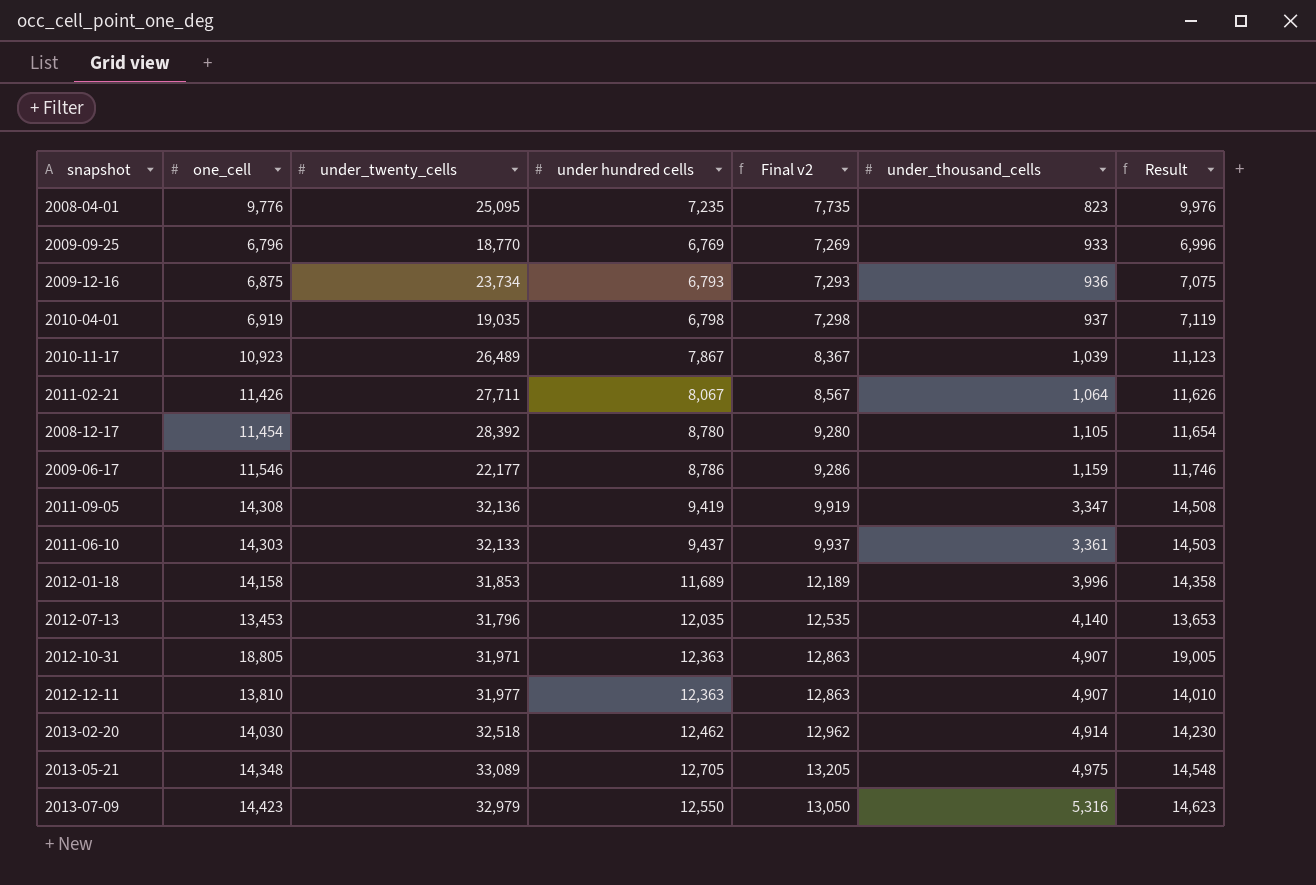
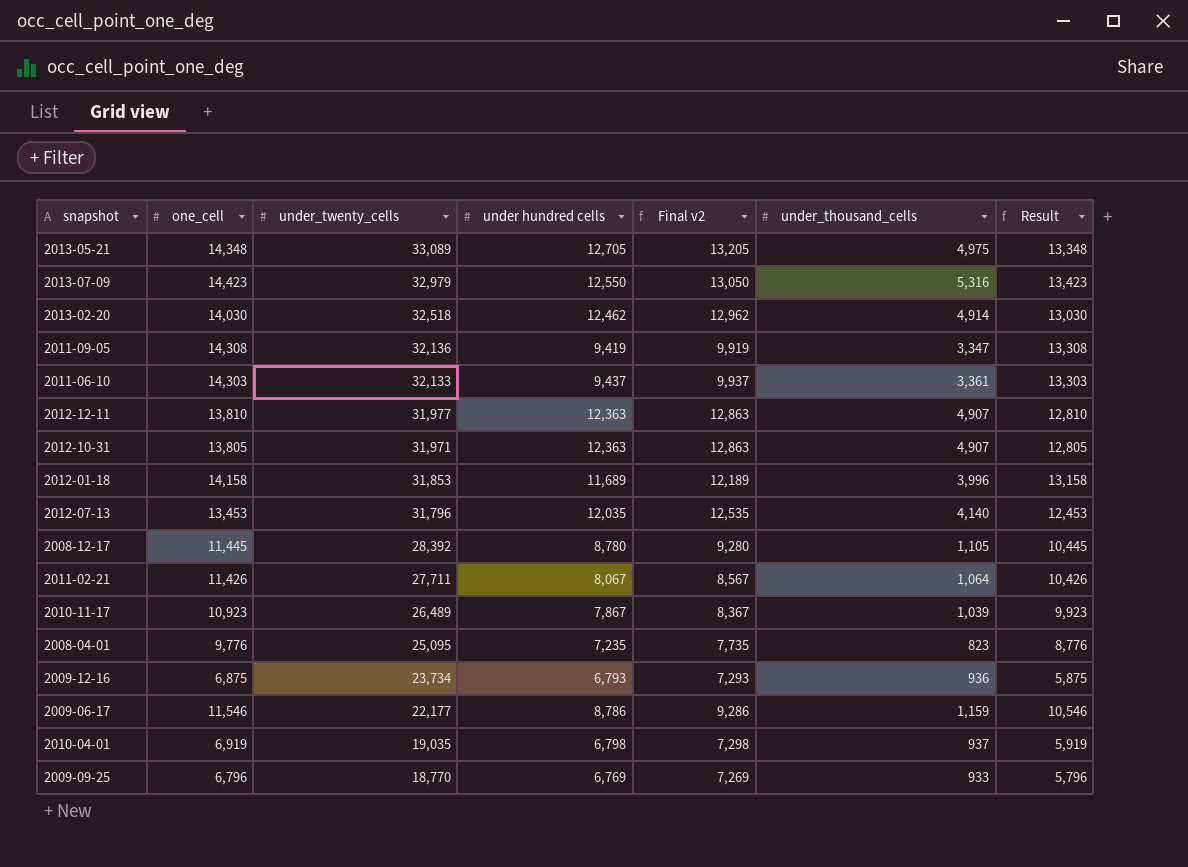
row order: under_thousand_cells ascending -> under_twenty_cells descending
column Result | formula: [one_cell] + 200 -> [one_cell] - 1000
2012-10-31 | one_cell: 18,805 -> 13,805
2008-12-17 | one_cell: 11,454 -> 11,445

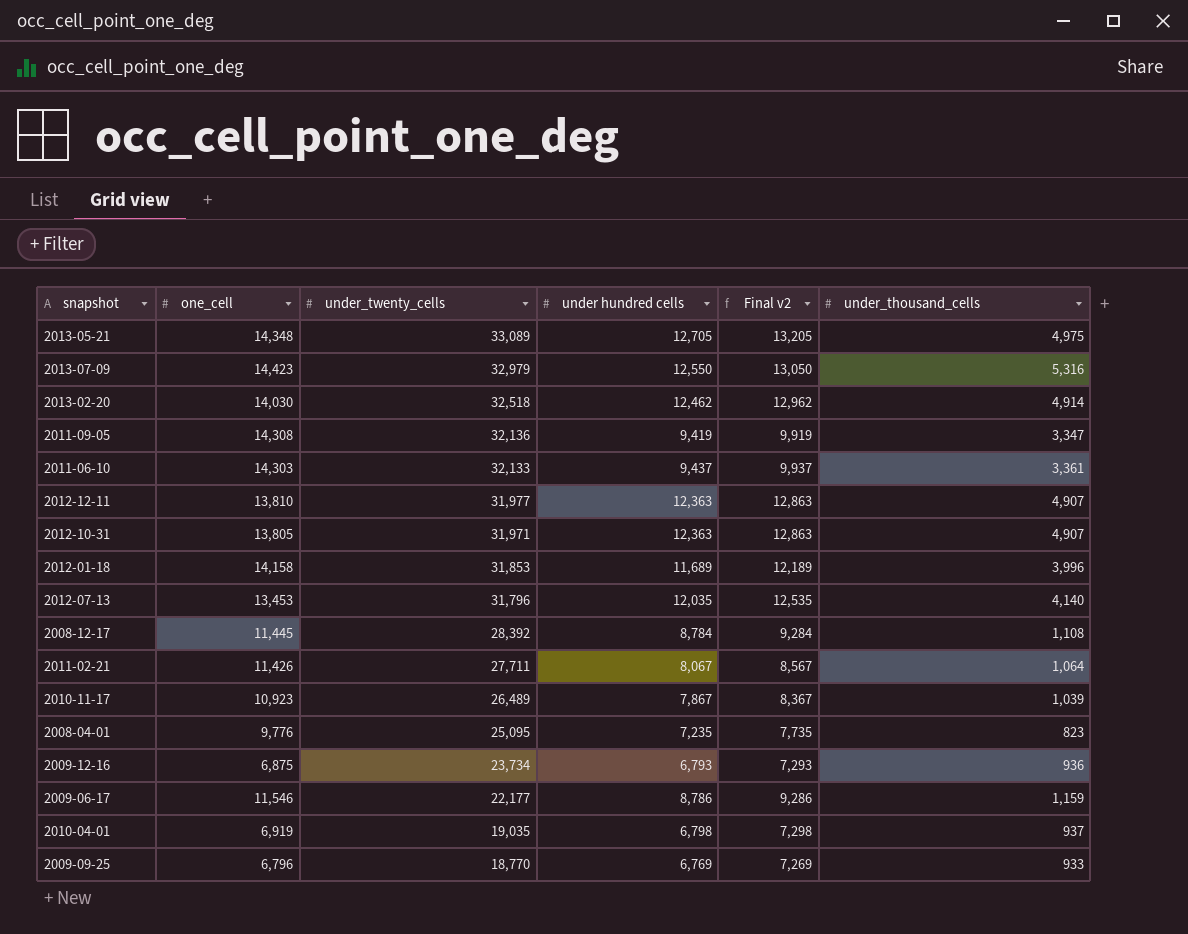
column Result | formula: [one_cell] - 1000 -> none
2008-12-17 | under hundred cells: 8,780 -> 8,784
2008-12-17 | Final v2: 9,280 -> 9,284
2008-12-17 | under_thousand_cells: 1,105 -> 1,108

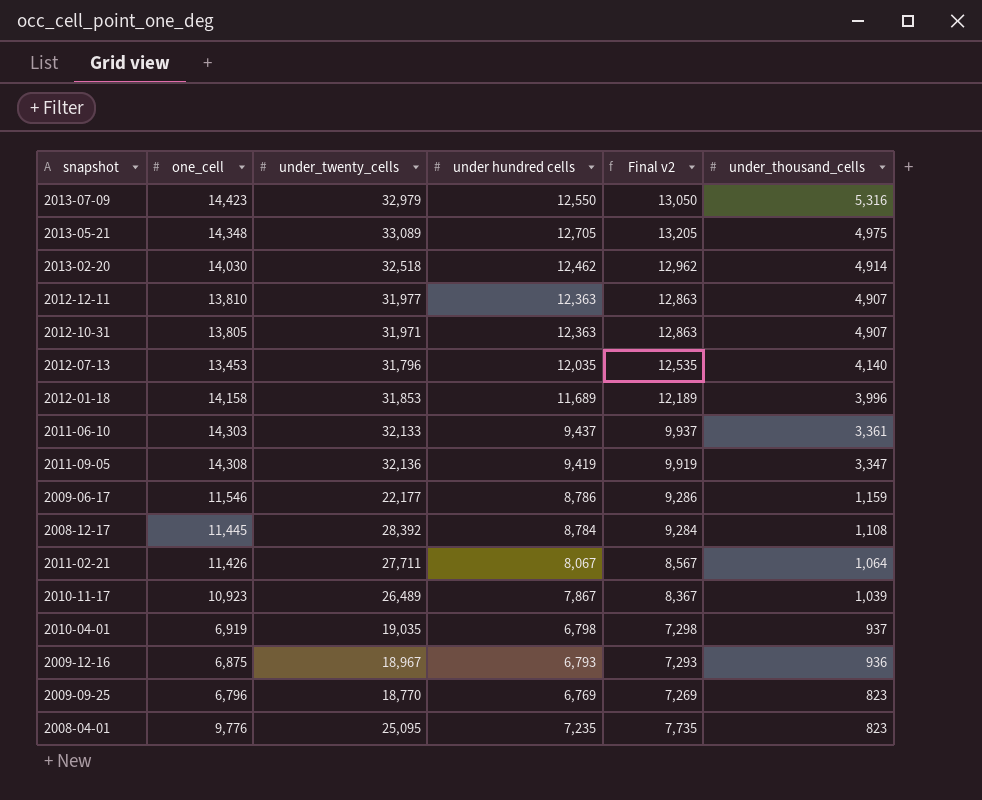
row order: under_twenty_cells descending -> under_thousand_cells descending
2009-12-16 | under_twenty_cells: 23,734 -> 18,967
2009-09-25 | under_thousand_cells: 933 -> 823

